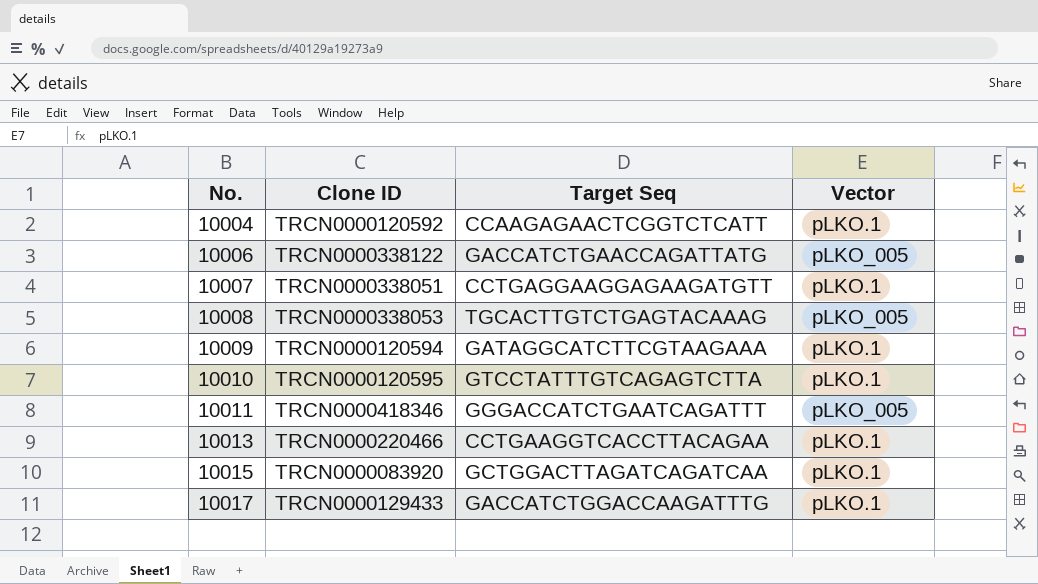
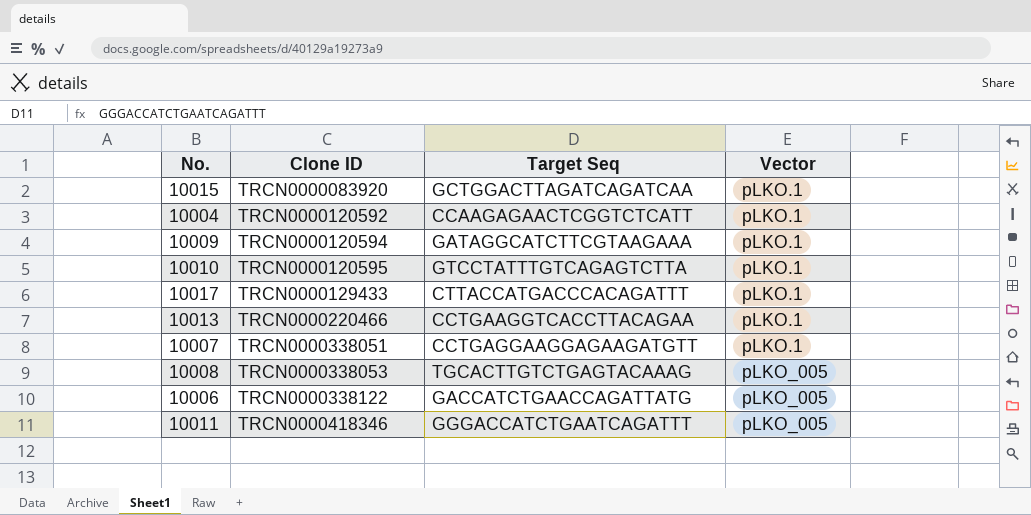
row order: No. ascending -> Clone ID ascending
10017 | Target Seq: GACCATCTGGACCAAGATTTG -> CTTACCATGACCCACAGATTT

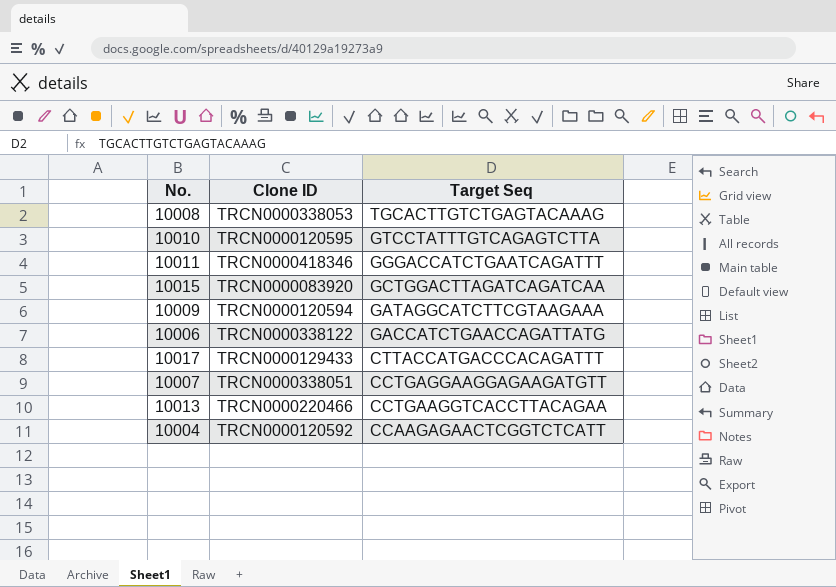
row order: Clone ID ascending -> Target Seq descending
column Vector | position: 4 -> none

